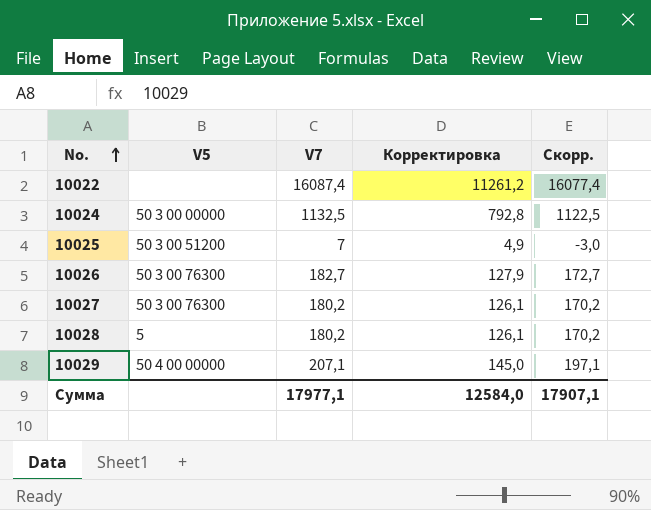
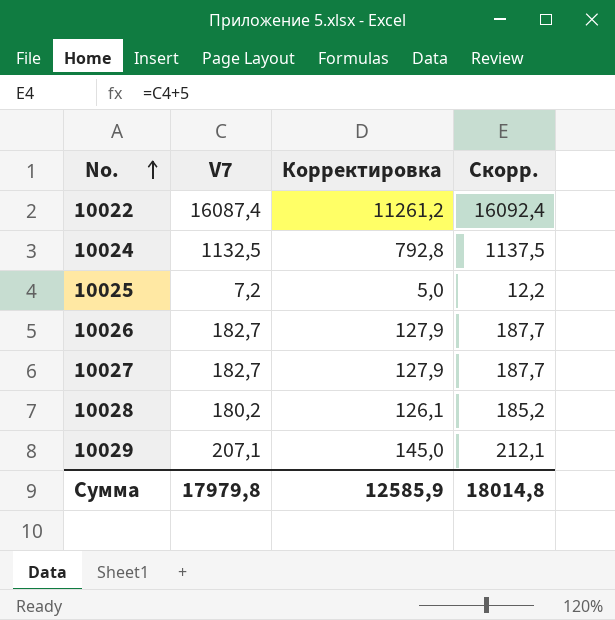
column V5 | position: 2 -> none
column Скорр. | formula: [V7] - 10 -> [V7] + 5
10025 | V7: 7 -> 7,2
10025 | Корректировка: 4,9 -> 5,0
10027 | V7: 180,2 -> 182,7
10027 | Корректировка: 126,1 -> 127,9
Сумма | V7: 17977,1 -> 17979,8
Сумма | Корректировка: 12584,0 -> 12585,9
Сумма | Скорр.: 17907,1 -> 18014,8

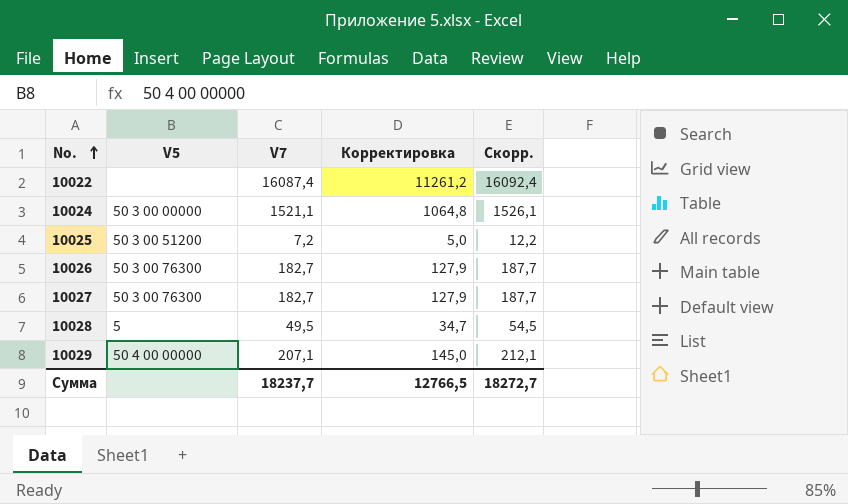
column V5 | position: none -> 2
10024 | V7: 1132,5 -> 1521,1
10024 | Корректировка: 792,8 -> 1064,8
10024 | Скорр.: 1137,5 -> 1526,1
10028 | V7: 180,2 -> 49,5
10028 | Корректировка: 126,1 -> 34,7
10028 | Скорр.: 185,2 -> 54,5
Сумма | V7: 17979,8 -> 18237,7
Сумма | Корректировка: 12585,9 -> 12766,5
Сумма | Скорр.: 18014,8 -> 18272,7

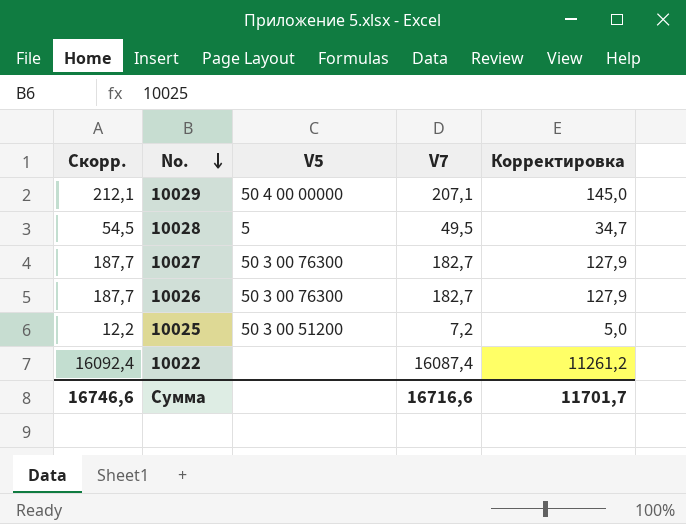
row order: No. ascending -> No. descending
column Скорр. | position: 5 -> 1
row 10024: 50 3 00 00000 | 1521,1 | 1064,8 | 1526,1 -> none
Сумма | Скорр.: 18272,7 -> 16746,6
Сумма | V7: 18237,7 -> 16716,6
Сумма | Корректировка: 12766,5 -> 11701,7

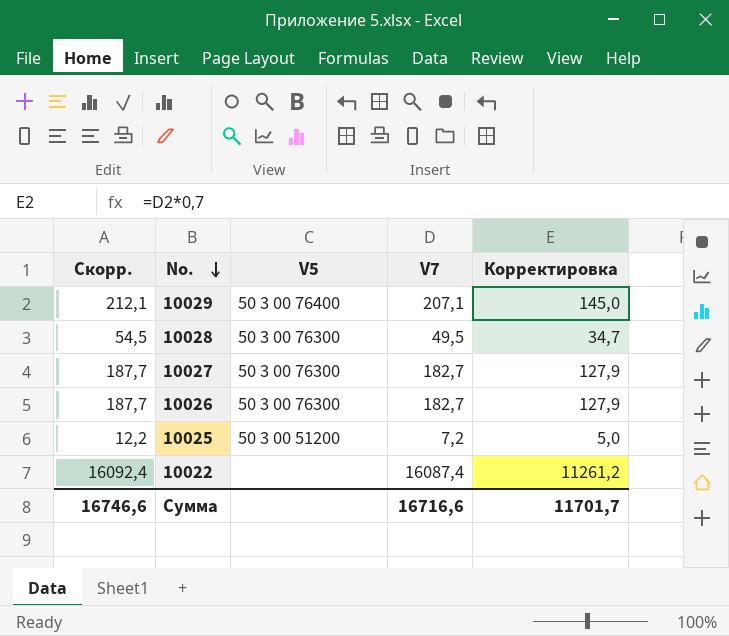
10029 | V5: 50 4 00 00000 -> 50 3 00 76400
10028 | V5: 5 -> 50 3 00 76300

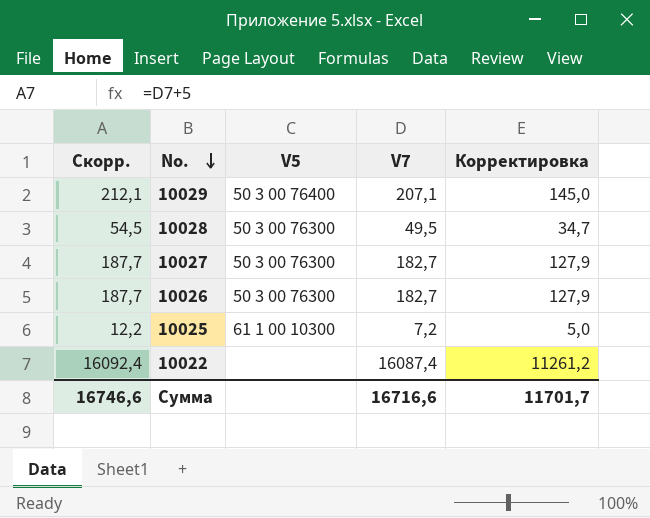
10025 | V5: 50 3 00 51200 -> 61 1 00 10300

